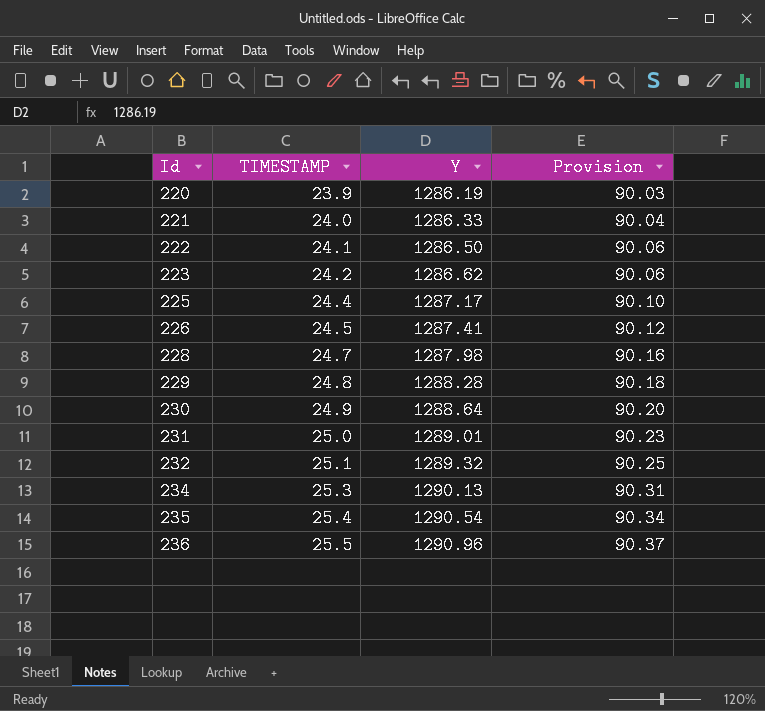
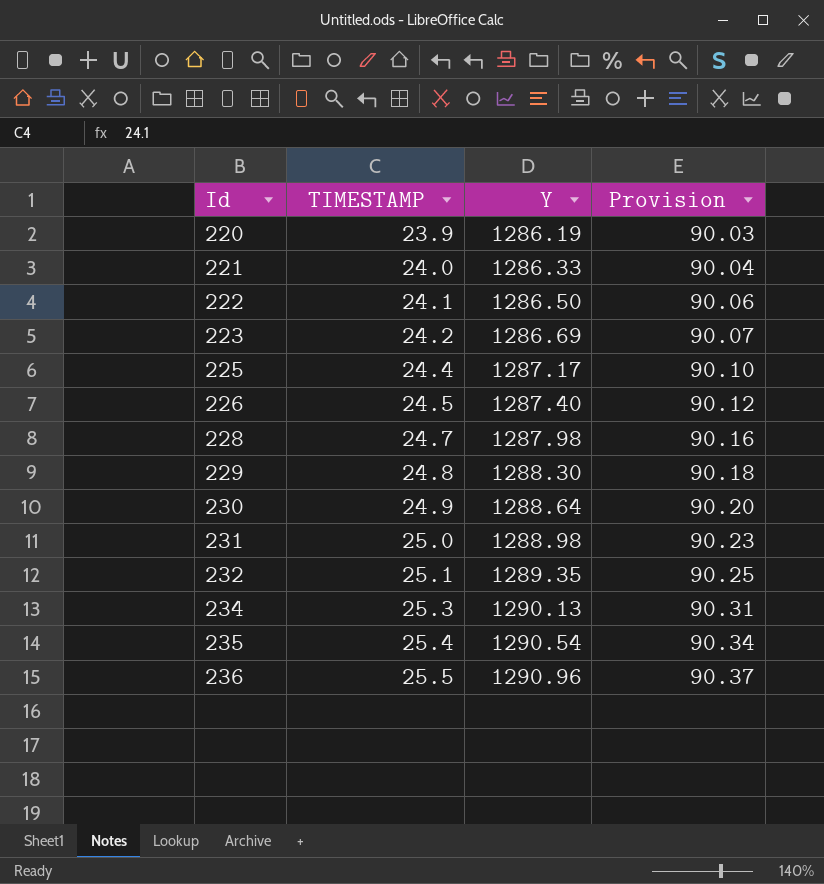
223 | Y: 1286.62 -> 1286.69
223 | Provision: 90.06 -> 90.07
226 | Y: 1287.41 -> 1287.40
229 | Y: 1288.28 -> 1288.30
231 | Y: 1289.01 -> 1288.98
232 | Y: 1289.32 -> 1289.35

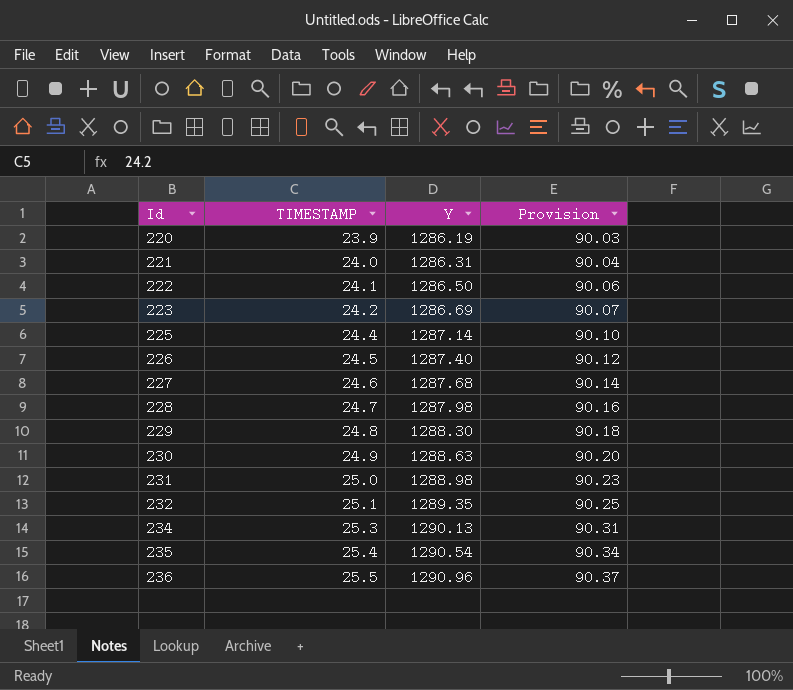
221 | Y: 1286.33 -> 1286.31
225 | Y: 1287.17 -> 1287.14
row 227: none -> 24.6 | 1287.68 | 90.14
230 | Y: 1288.64 -> 1288.63

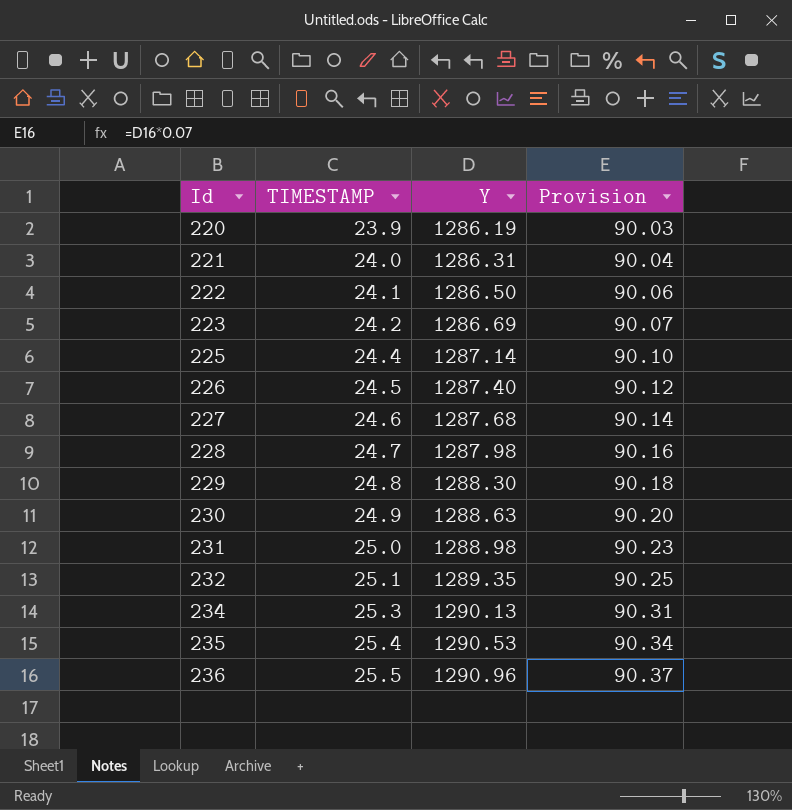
235 | Y: 1290.54 -> 1290.53

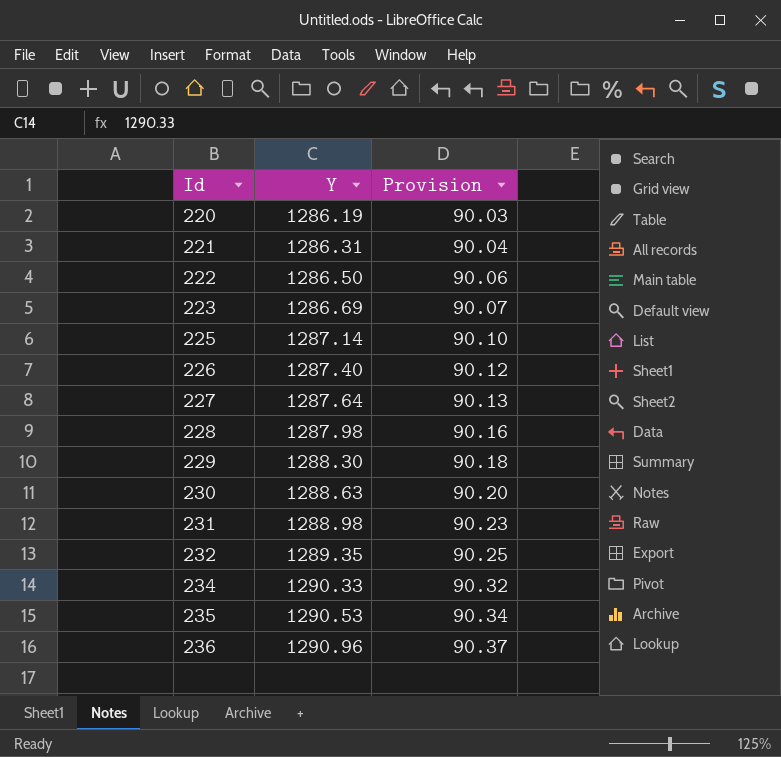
column TIMESTAMP | position: 2 -> none
227 | Y: 1287.68 -> 1287.64
227 | Provision: 90.14 -> 90.13
234 | Y: 1290.13 -> 1290.33
234 | Provision: 90.31 -> 90.32

